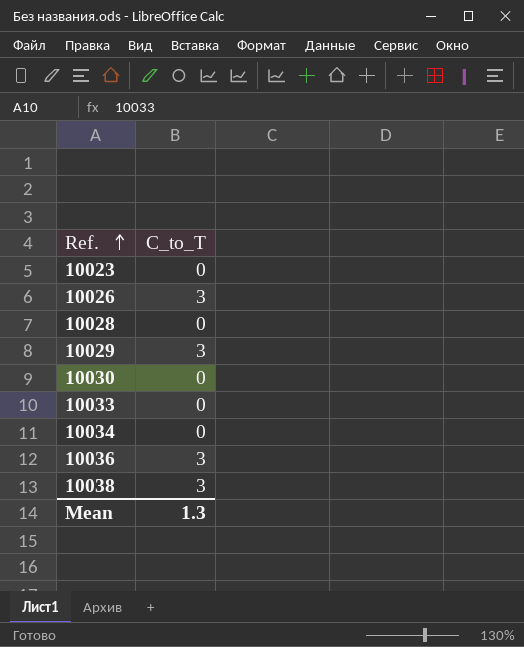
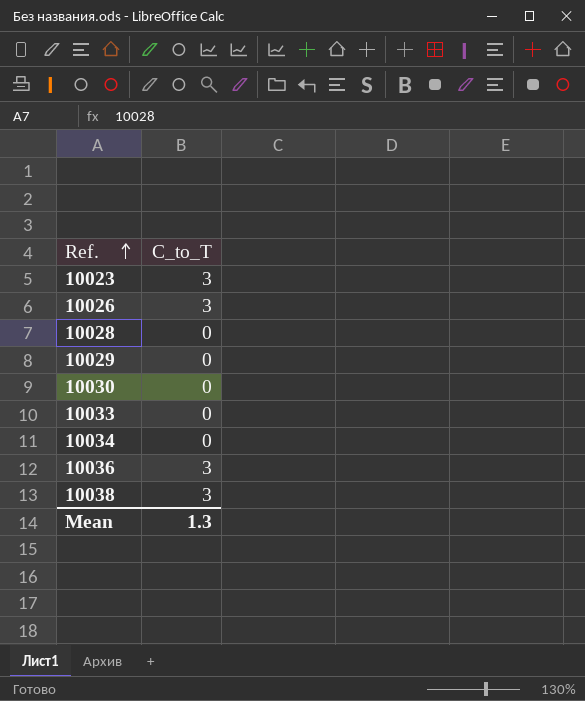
10023 | C_to_T: 0 -> 3
10029 | C_to_T: 3 -> 0

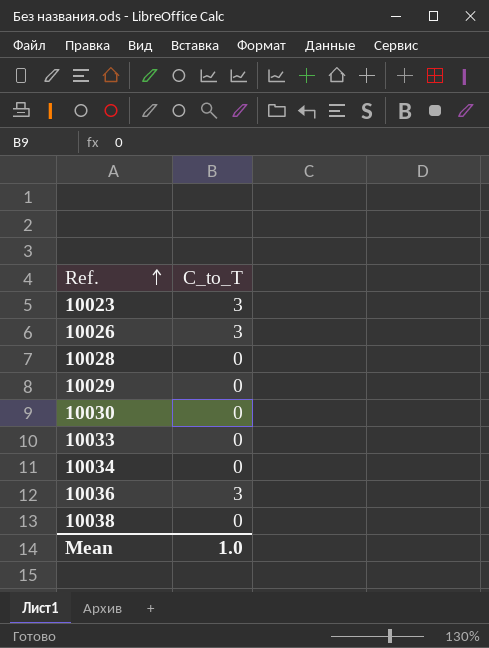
10038 | C_to_T: 3 -> 0
Mean | C_to_T: 1.3 -> 1.0

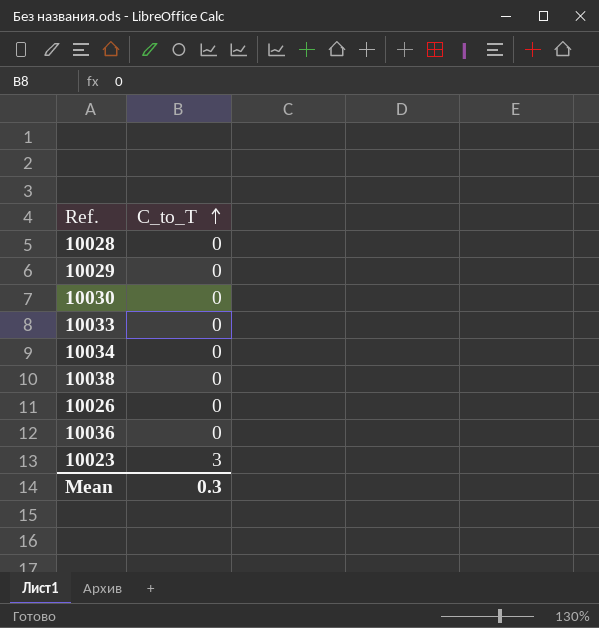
row order: Ref. ascending -> C_to_T ascending
10026 | C_to_T: 3 -> 0
10036 | C_to_T: 3 -> 0
Mean | C_to_T: 1.0 -> 0.3

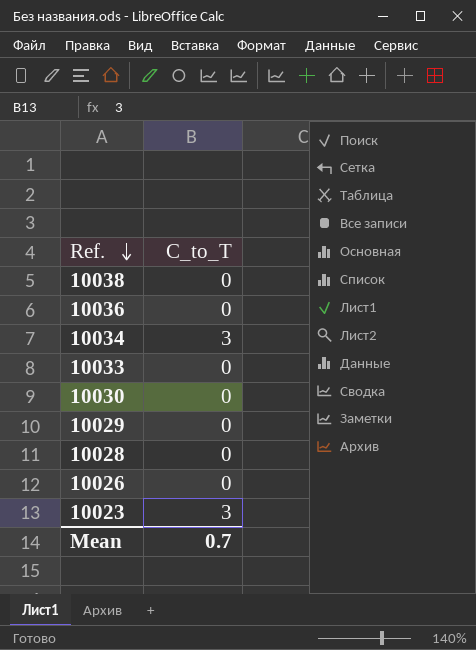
row order: C_to_T ascending -> Ref. descending
10034 | C_to_T: 0 -> 3
Mean | C_to_T: 0.3 -> 0.7

